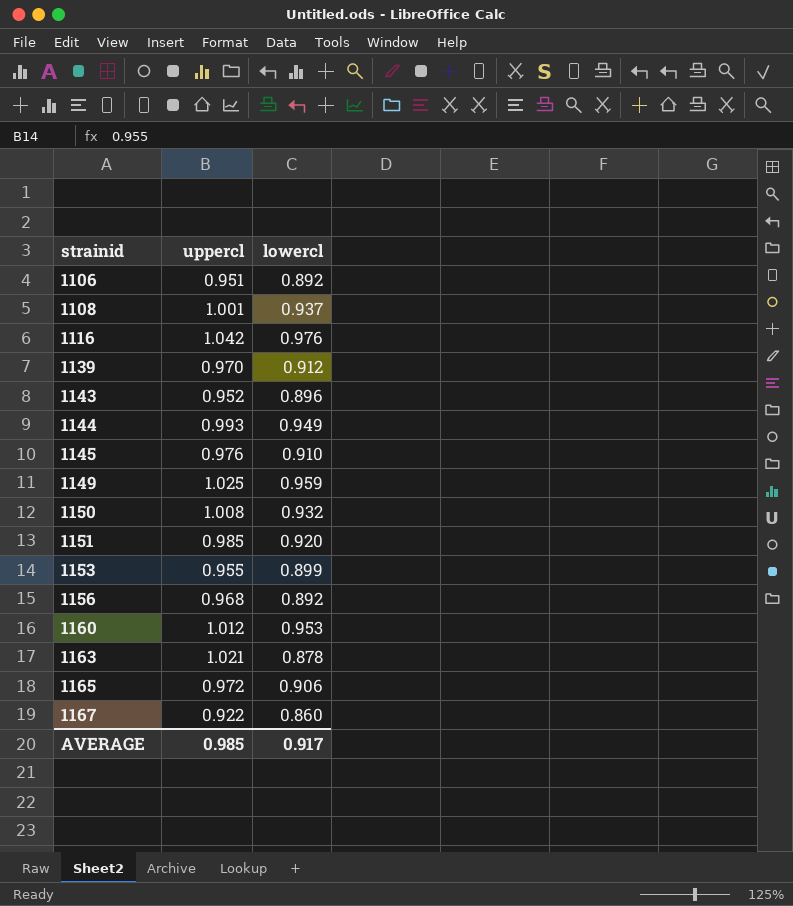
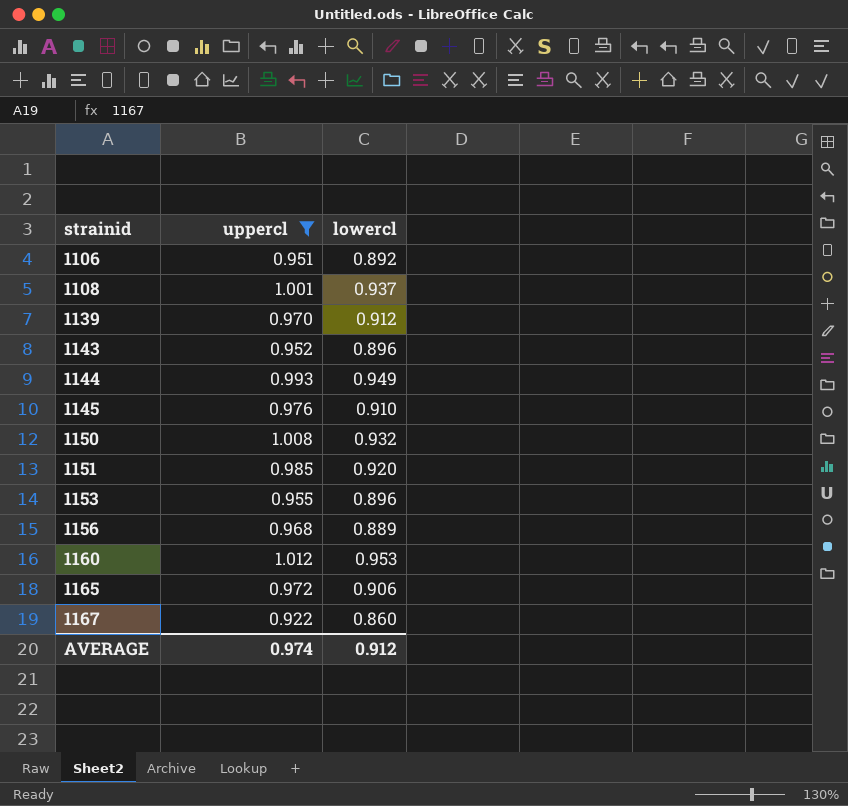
filter: none -> uppercl <= 1.012
1153 | lowercl: 0.899 -> 0.896
1156 | lowercl: 0.892 -> 0.889
AVERAGE | uppercl: 0.985 -> 0.974
AVERAGE | lowercl: 0.917 -> 0.912

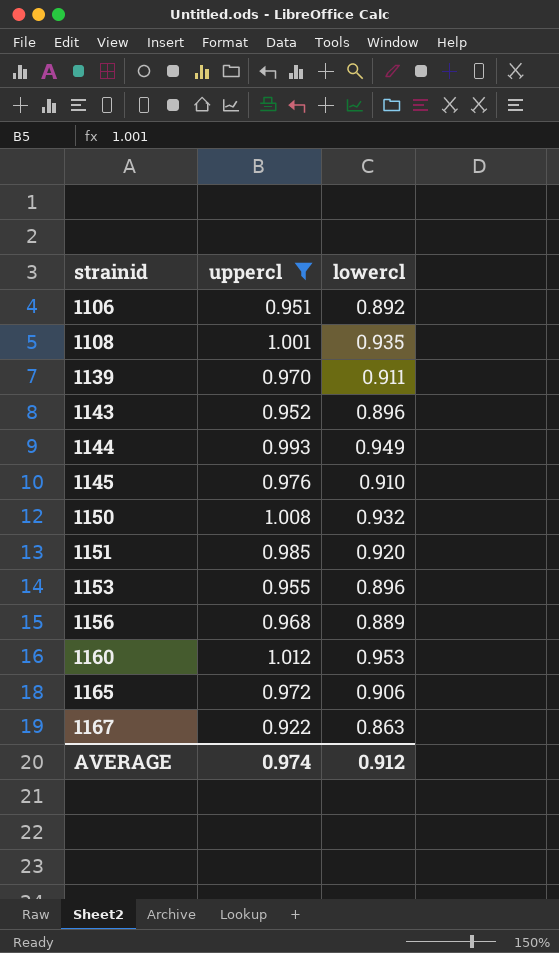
1108 | lowercl: 0.937 -> 0.935
1139 | lowercl: 0.912 -> 0.911
1167 | lowercl: 0.860 -> 0.863

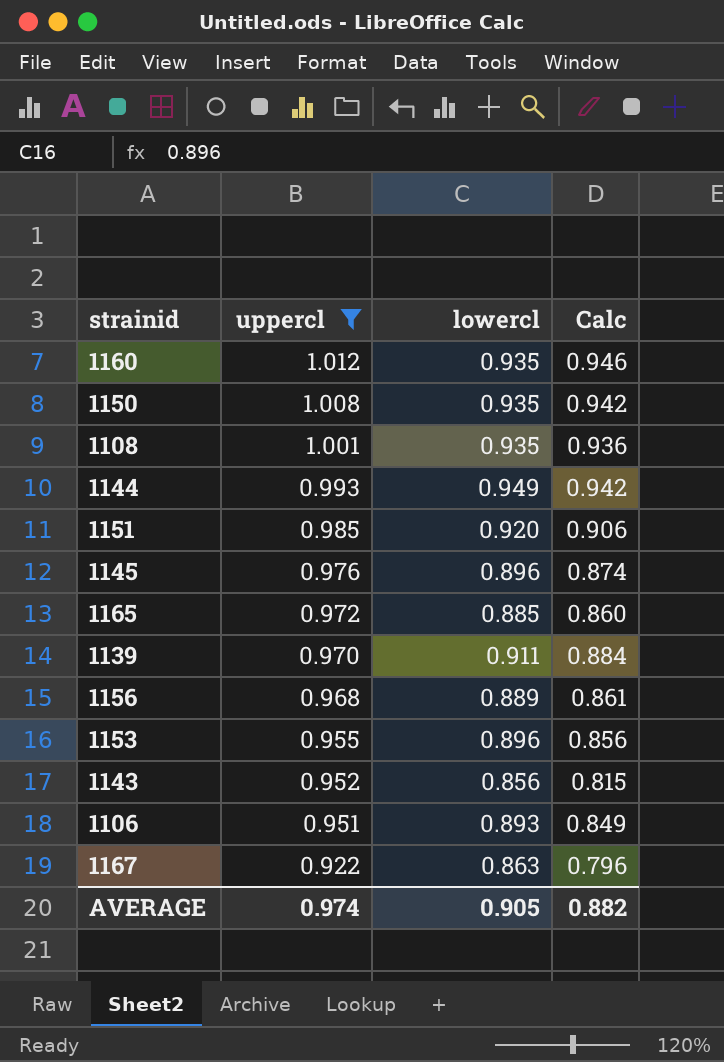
row order: strainid ascending -> uppercl descending
column Calc | formula: none -> [uppercl] * [lowercl]
1160 | lowercl: 0.953 -> 0.935
1150 | lowercl: 0.932 -> 0.935
1145 | lowercl: 0.910 -> 0.896
1165 | lowercl: 0.906 -> 0.885
1143 | lowercl: 0.896 -> 0.856
1106 | lowercl: 0.892 -> 0.893
AVERAGE | lowercl: 0.912 -> 0.905

